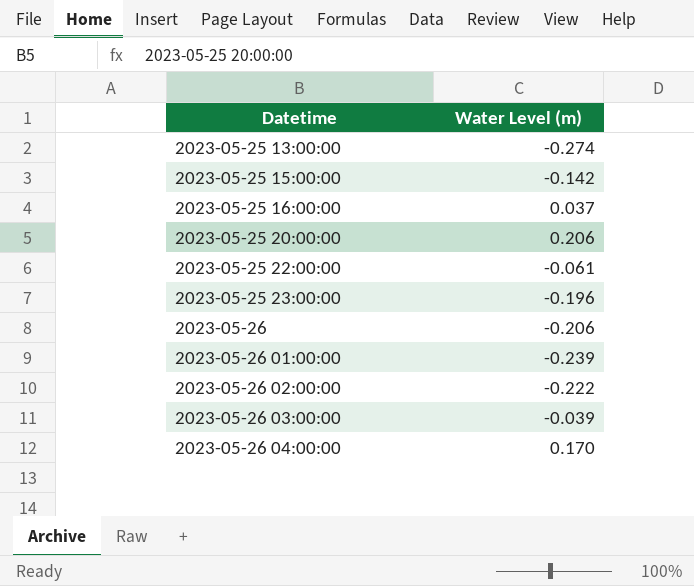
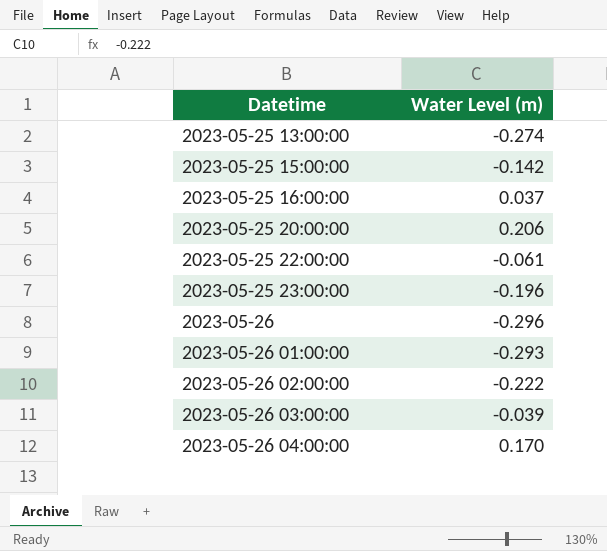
2023-05-26 | Water Level (m): -0.206 -> -0.296
2023-05-26 01:00:00 | Water Level (m): -0.239 -> -0.293

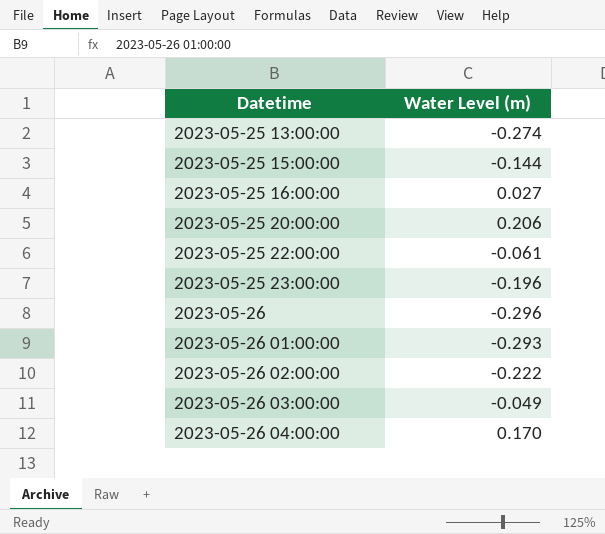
2023-05-25 15:00:00 | Water Level (m): -0.142 -> -0.144
2023-05-25 16:00:00 | Water Level (m): 0.037 -> 0.027
2023-05-26 03:00:00 | Water Level (m): -0.039 -> -0.049

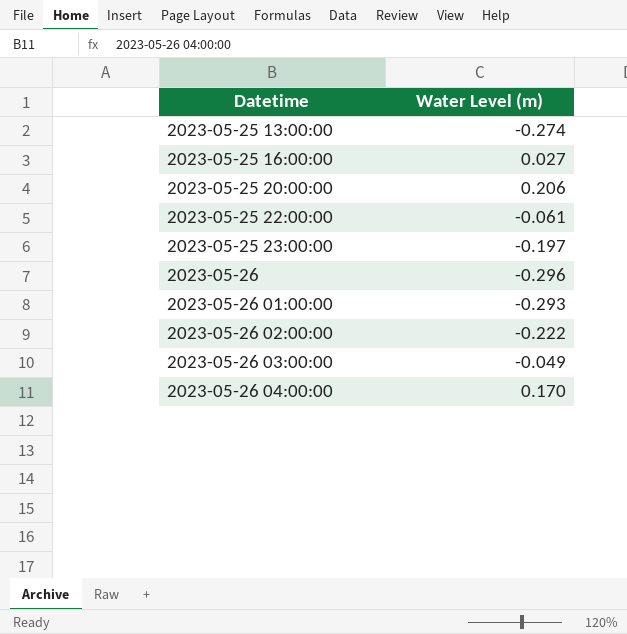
row 2023-05-25 15:00:00: -0.144 -> none
2023-05-25 23:00:00 | Water Level (m): -0.196 -> -0.197

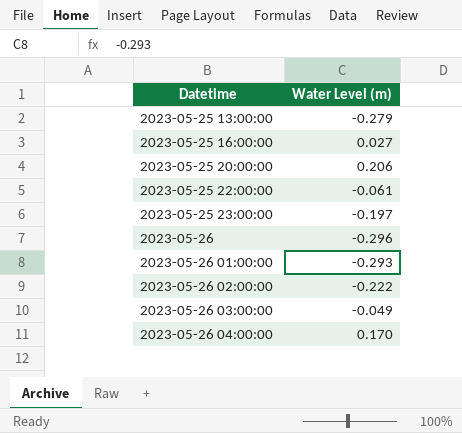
2023-05-25 13:00:00 | Water Level (m): -0.274 -> -0.279

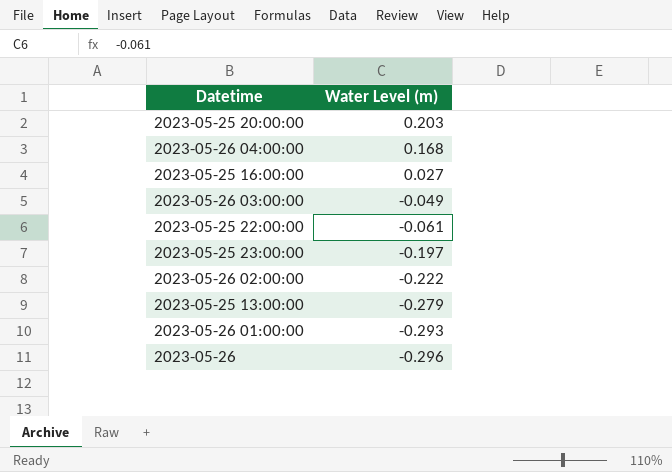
row order: Datetime ascending -> Water Level (m) descending
2023-05-25 20:00:00 | Water Level (m): 0.206 -> 0.203
2023-05-26 04:00:00 | Water Level (m): 0.170 -> 0.168

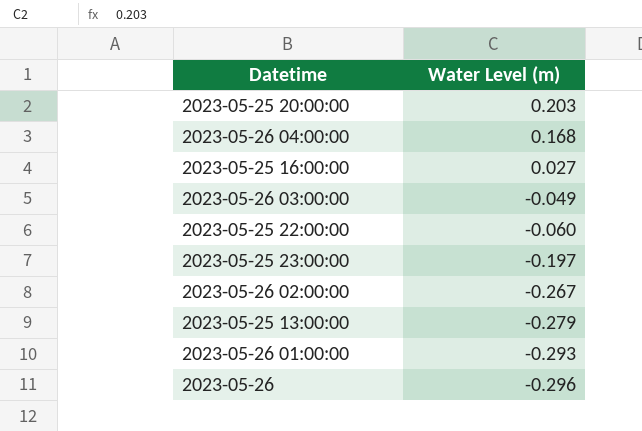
2023-05-25 22:00:00 | Water Level (m): -0.061 -> -0.060
2023-05-26 02:00:00 | Water Level (m): -0.222 -> -0.267

